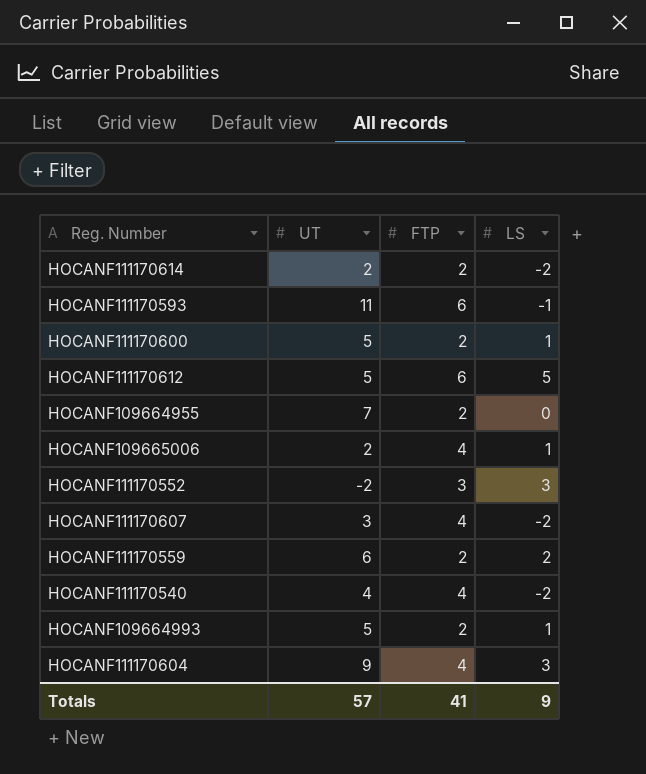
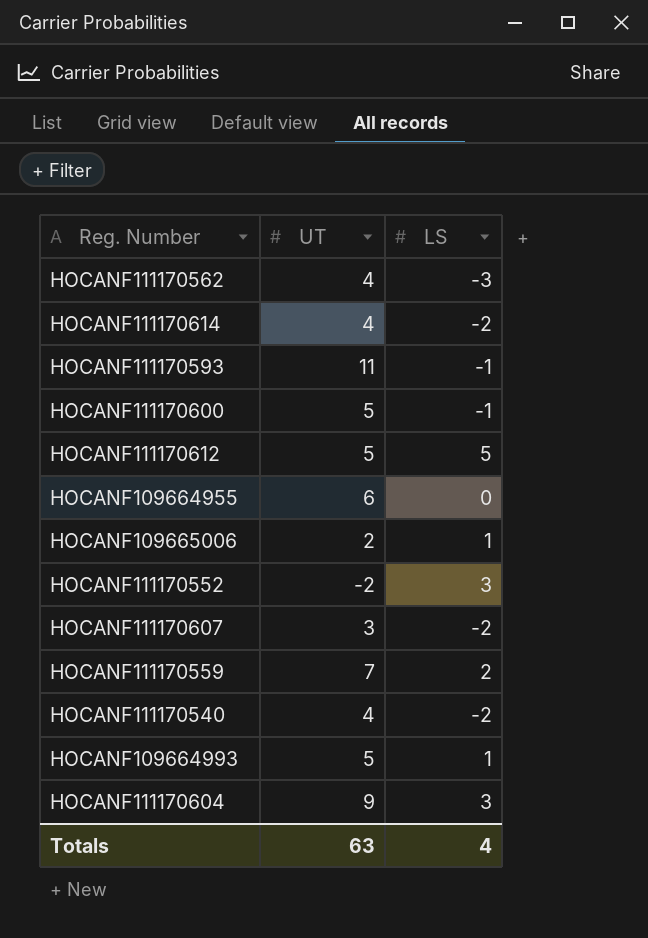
column FTP | position: 3 -> none
row HOCANF111170562: none -> 4 | -3
HOCANF111170614 | UT: 2 -> 4
HOCANF111170600 | LS: 1 -> -1
HOCANF109664955 | UT: 7 -> 6
HOCANF111170559 | UT: 6 -> 7
Totals | UT: 57 -> 63
Totals | LS: 9 -> 4

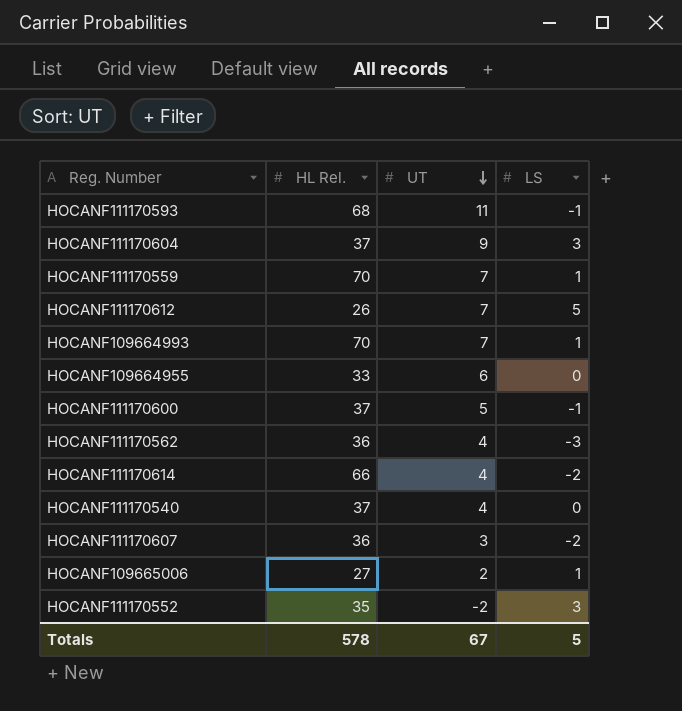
row order: none -> UT descending
column HL Rel. | position: none -> 2
HOCANF111170559 | LS: 2 -> 1
HOCANF111170612 | UT: 5 -> 7
HOCANF109664993 | UT: 5 -> 7
HOCANF111170540 | LS: -2 -> 0
Totals | UT: 63 -> 67
Totals | LS: 4 -> 5

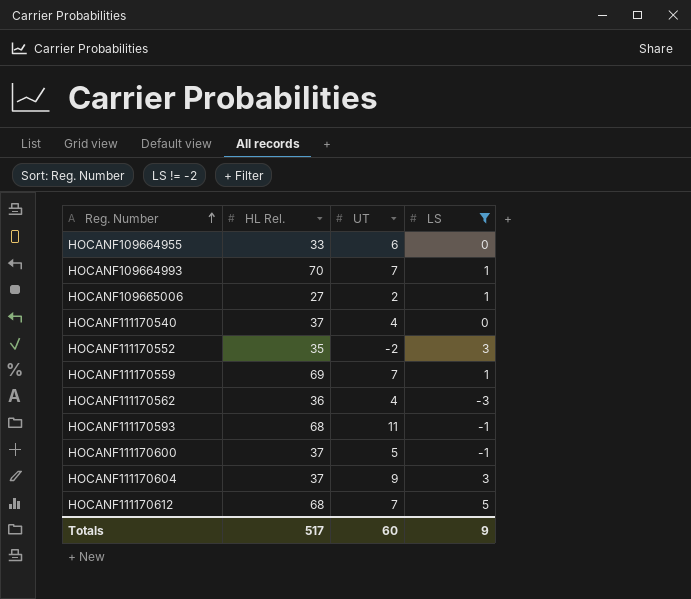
filter: none -> LS != -2
row order: UT descending -> Reg. Number ascending
HOCANF111170559 | HL Rel.: 70 -> 69
HOCANF111170612 | HL Rel.: 26 -> 68
Totals | HL Rel.: 578 -> 517
Totals | UT: 67 -> 60
Totals | LS: 5 -> 9

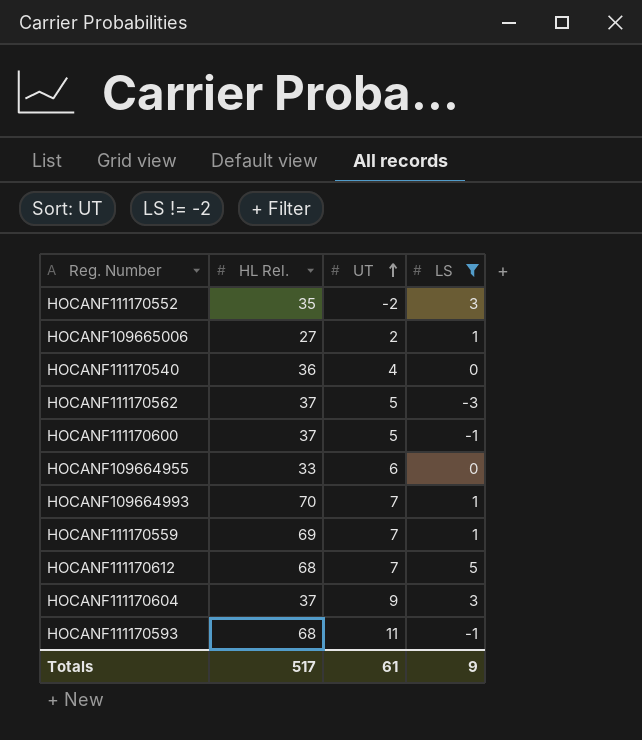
row order: Reg. Number ascending -> UT ascending
HOCANF111170540 | HL Rel.: 37 -> 36
HOCANF111170562 | HL Rel.: 36 -> 37
HOCANF111170562 | UT: 4 -> 5
Totals | UT: 60 -> 61

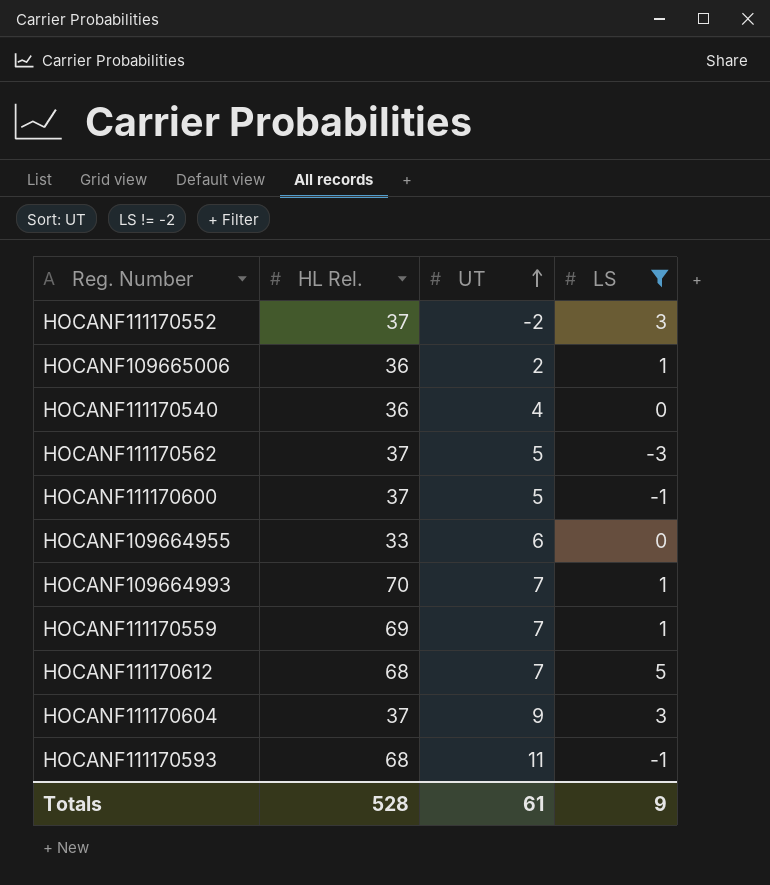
HOCANF111170552 | HL Rel.: 35 -> 37
HOCANF109665006 | HL Rel.: 27 -> 36
Totals | HL Rel.: 517 -> 528

